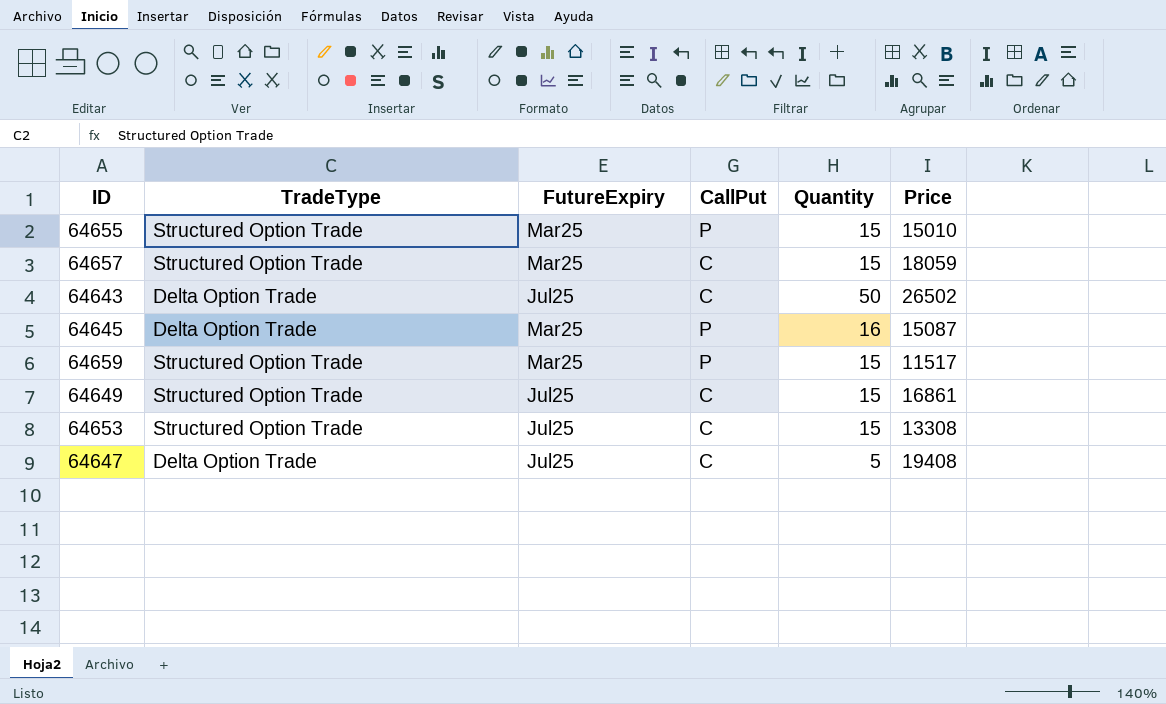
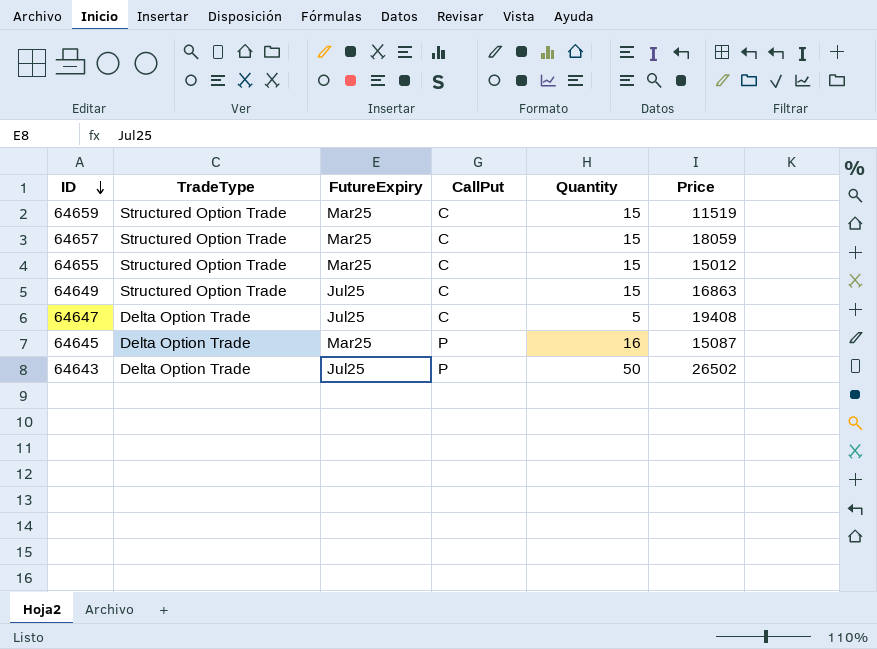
row order: none -> ID descending
row 64653: Structured Option Trade | Jul25 | C | 15 | 13308 -> none
64659 | CallPut: P -> C
64659 | Price: 11517 -> 11519
64655 | CallPut: P -> C
64655 | Price: 15010 -> 15012
64649 | Price: 16861 -> 16863
64643 | CallPut: C -> P

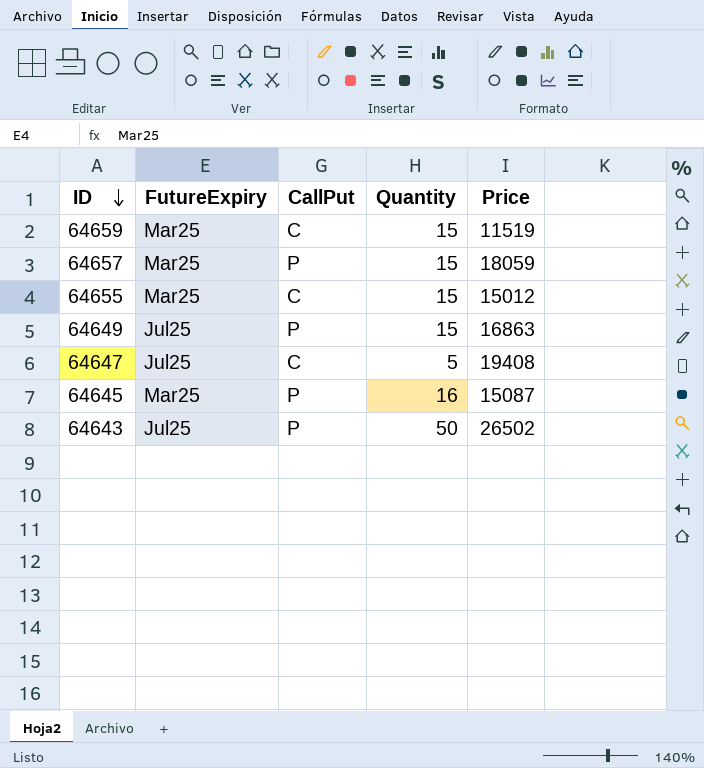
column TradeType | position: 2 -> none
64657 | CallPut: C -> P
64649 | CallPut: C -> P

